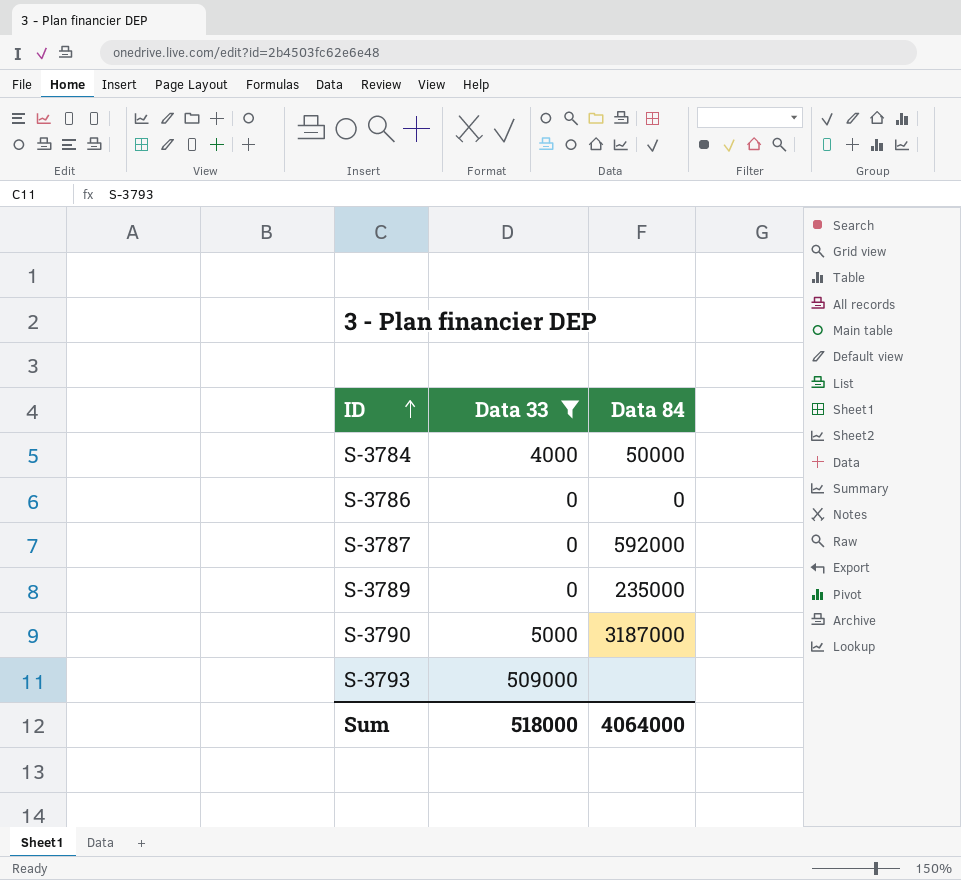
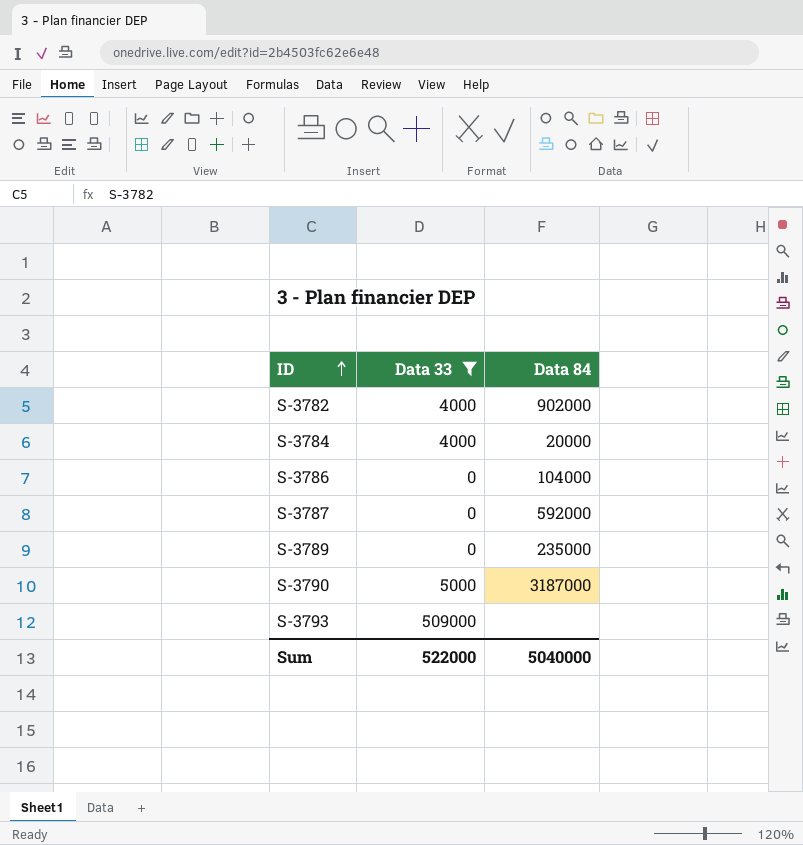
row S-3782: none -> 4000 | 902000
S-3784 | Data 84: 50000 -> 20000
S-3786 | Data 84: 0 -> 104000
Sum | Data 33: 518000 -> 522000
Sum | Data 84: 4064000 -> 5040000

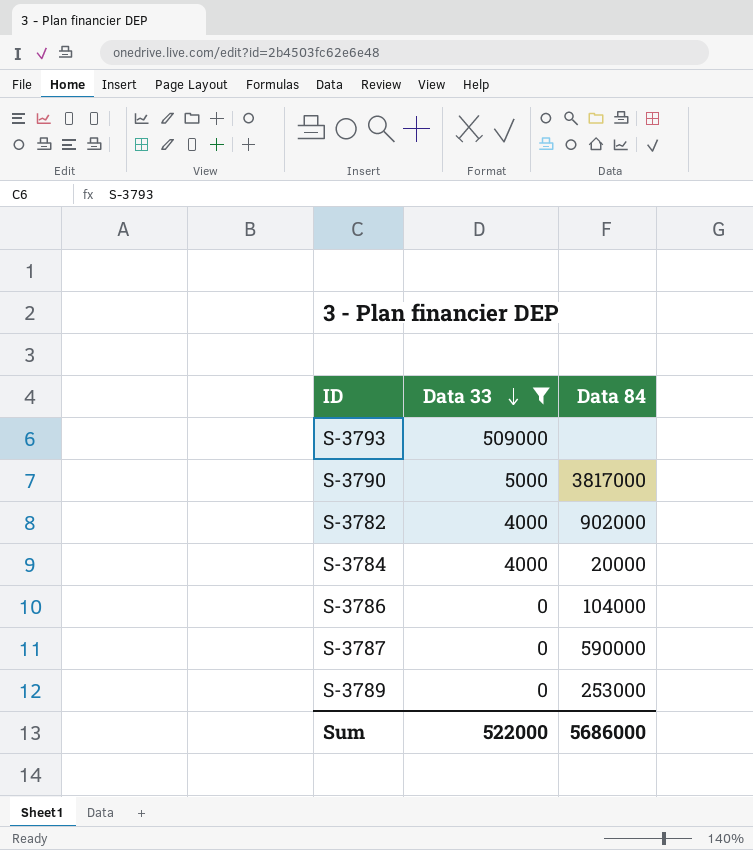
row order: ID ascending -> Data 33 descending
S-3790 | Data 84: 3187000 -> 3817000
S-3787 | Data 84: 592000 -> 590000
S-3789 | Data 84: 235000 -> 253000
Sum | Data 84: 5040000 -> 5686000

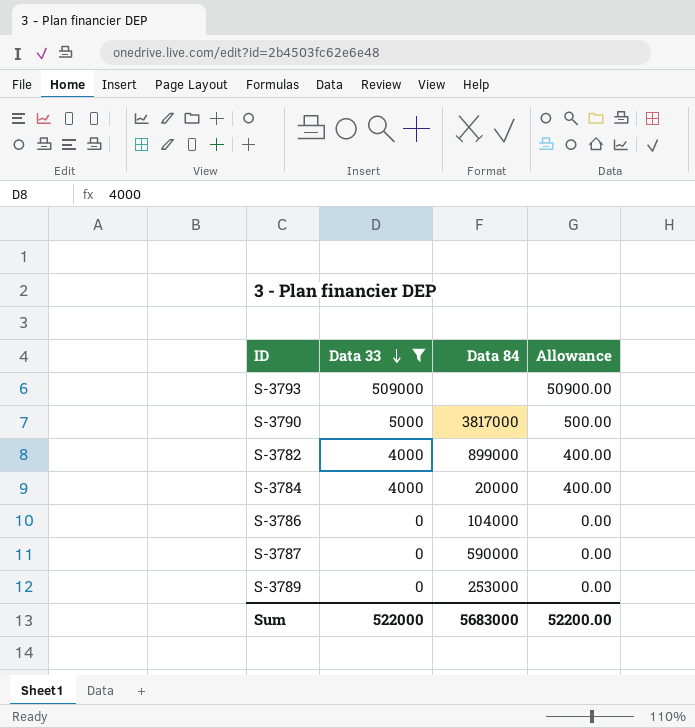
column Allowance | formula: none -> [Data 33] * 0.1
S-3782 | Data 84: 902000 -> 899000
Sum | Data 84: 5686000 -> 5683000

